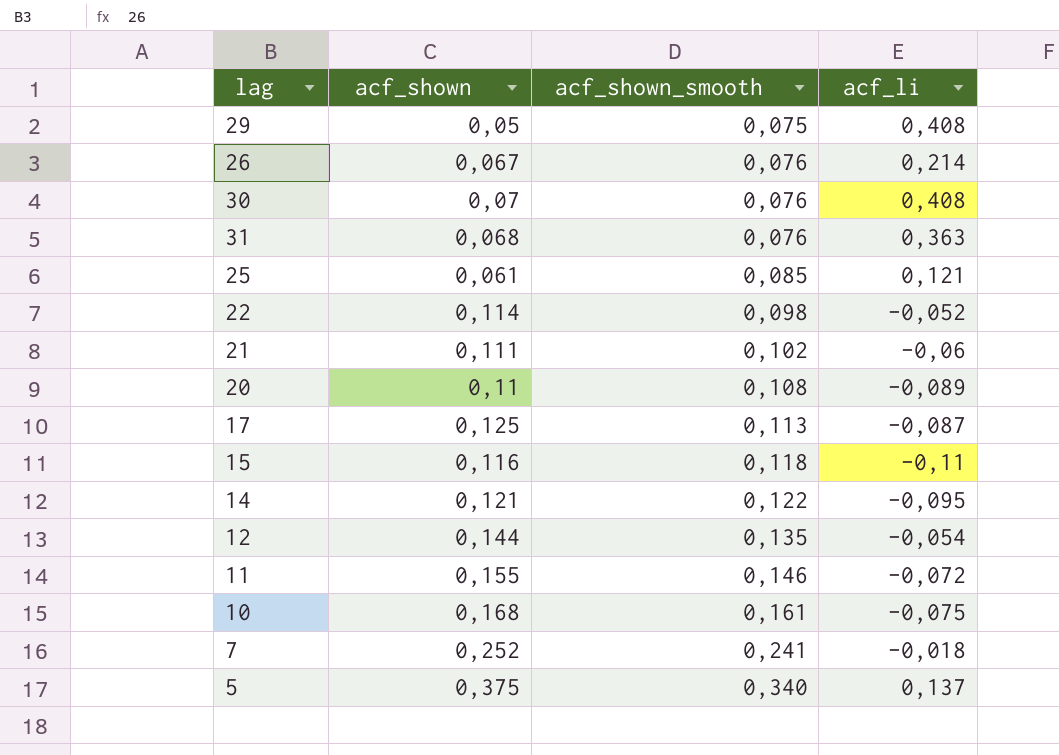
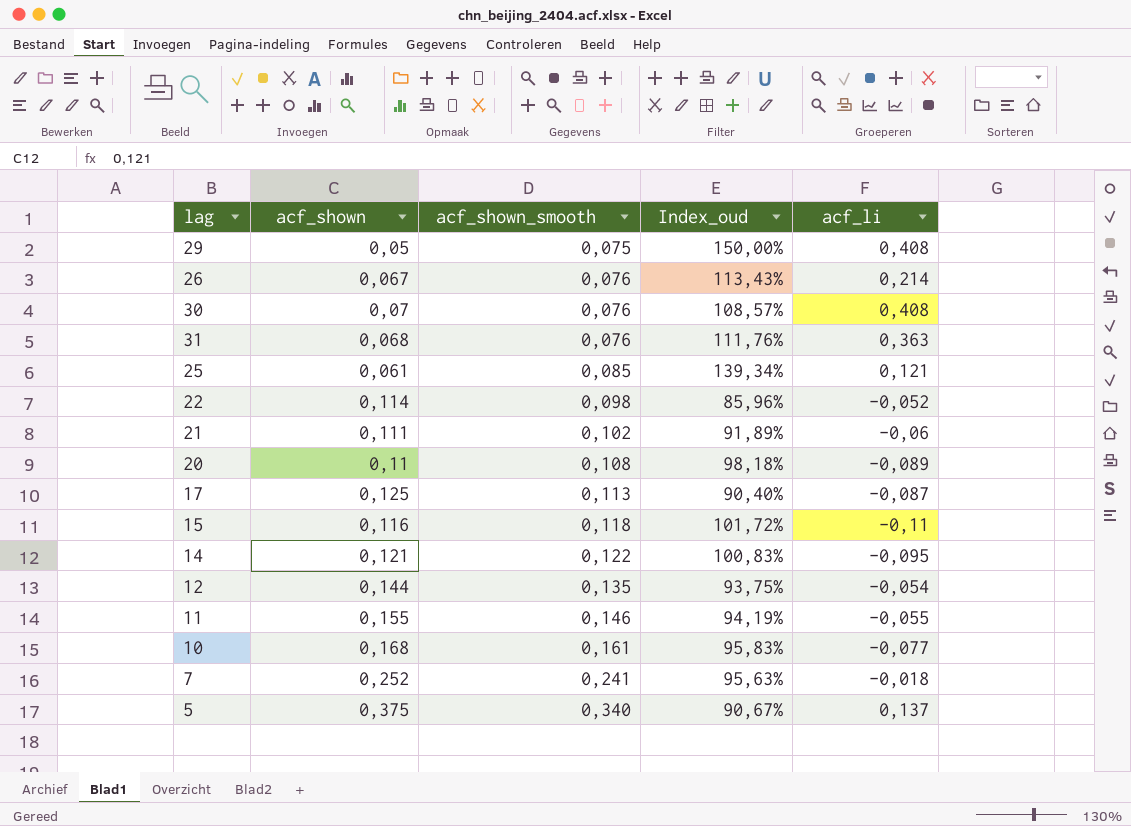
column Index_oud | formula: none -> [acf_shown_smooth] / [acf_shown]
11 | acf_li: -0,072 -> -0,055
10 | acf_li: -0,075 -> -0,077

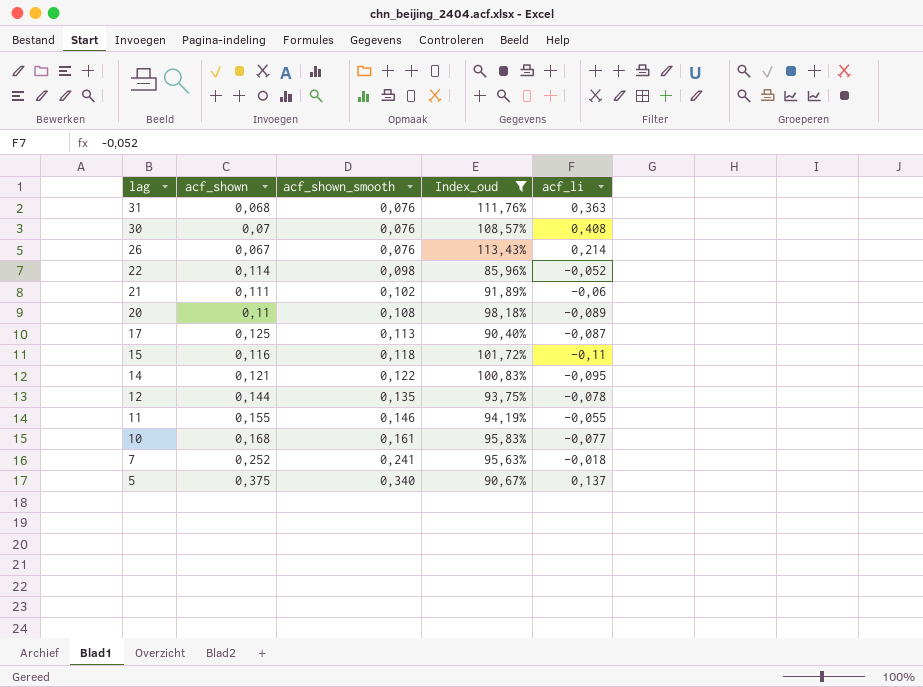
filter: none -> Index_oud <= 113,43%
row order: acf_shown_smooth ascending -> lag descending
12 | acf_li: -0,054 -> -0,078

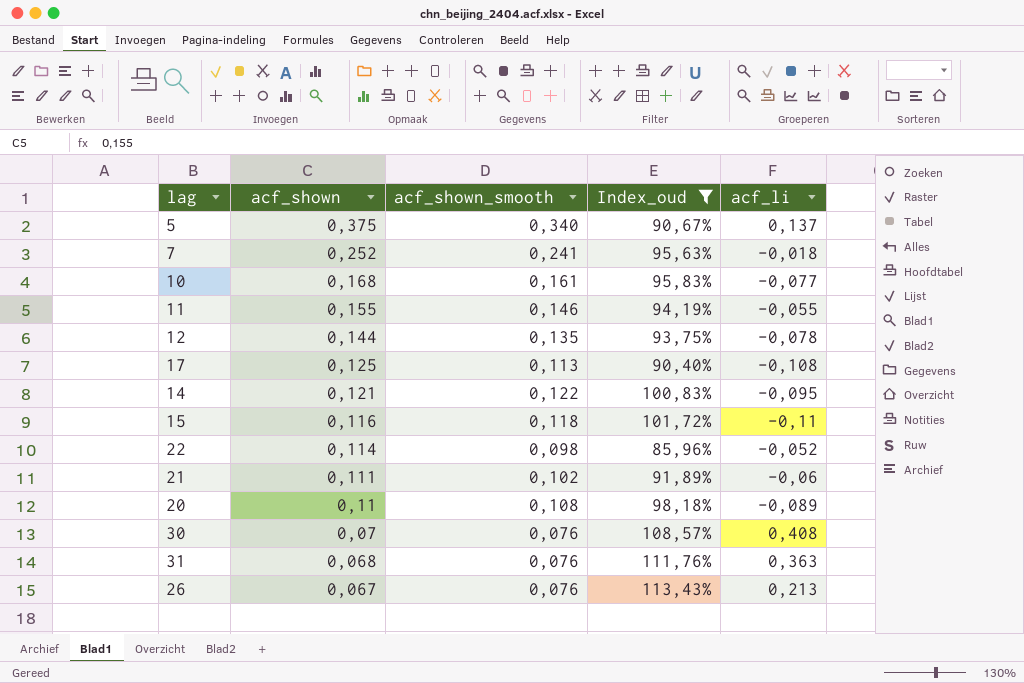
row order: lag descending -> acf_shown descending
17 | acf_li: -0,087 -> -0,108
26 | acf_li: 0,214 -> 0,213

